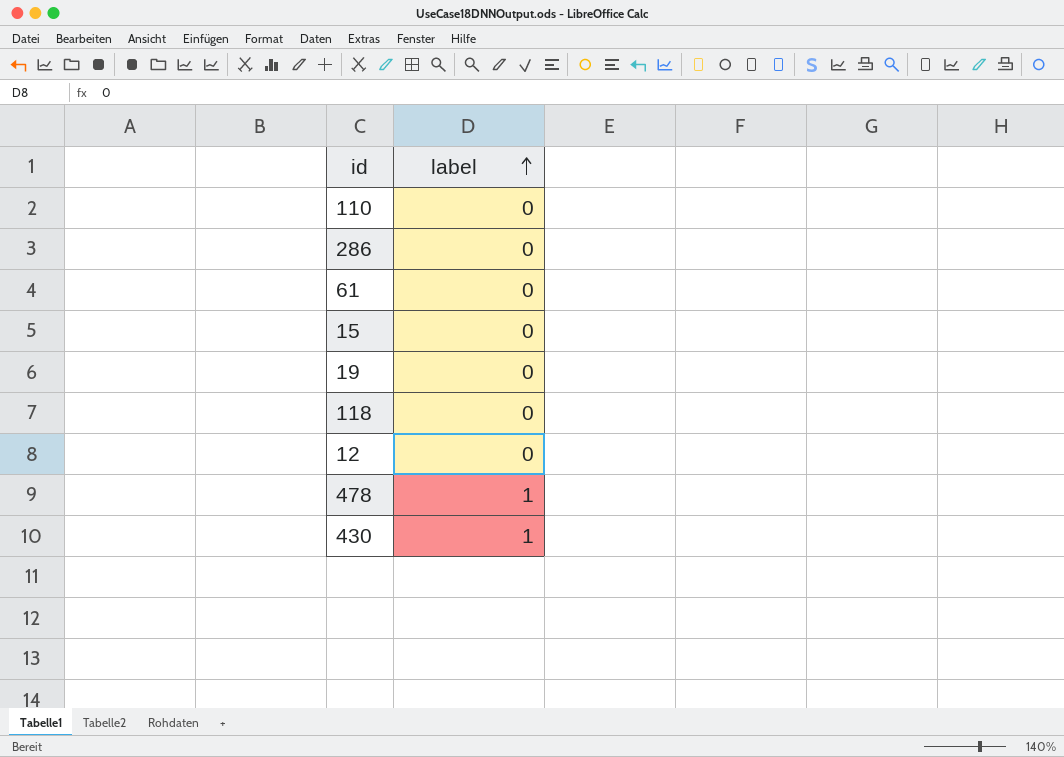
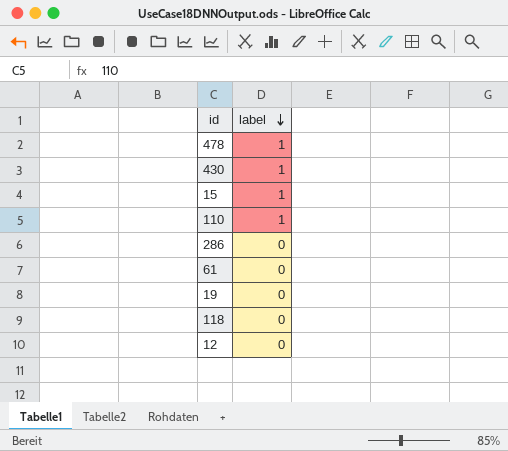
row order: label ascending -> label descending
15 | label: 0 -> 1
110 | label: 0 -> 1

